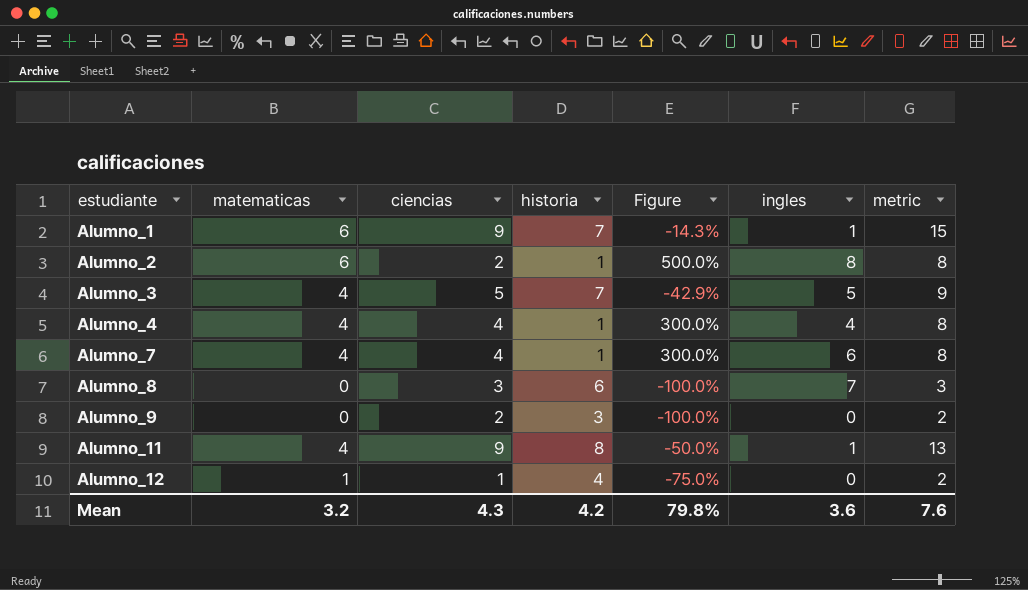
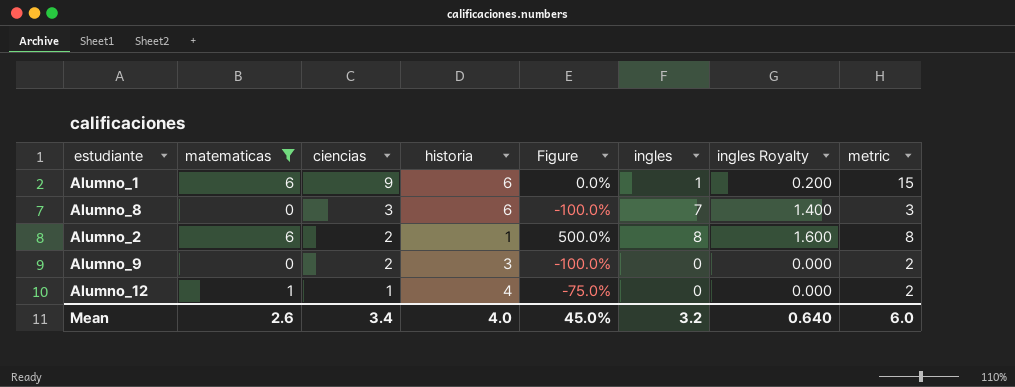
filter: none -> matematicas != 4
row order: estudiante ascending -> ciencias descending
column ingles Royalty | formula: none -> [ingles] * 0.2
Alumno_1 | historia: 7 -> 6
Alumno_1 | Figure: -14.3% -> 0.0%
Mean | matematicas: 3.2 -> 2.6
Mean | ciencias: 4.3 -> 3.4
Mean | historia: 4.2 -> 4.0
Mean | Figure: 79.8% -> 45.0%
Mean | ingles: 3.6 -> 3.2
Mean | metric: 7.6 -> 6.0

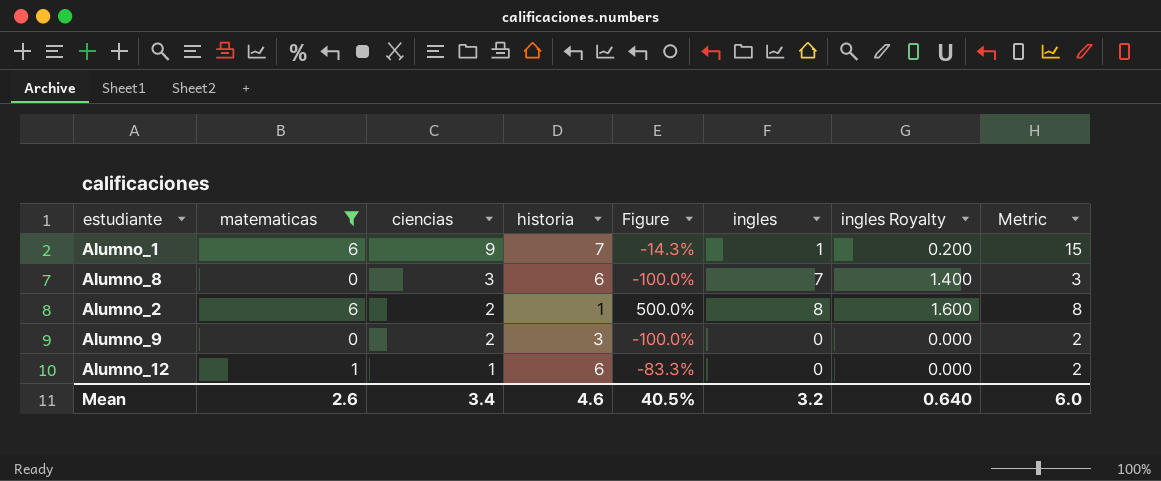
column name: metric -> Metric
Alumno_1 | historia: 6 -> 7
Alumno_1 | Figure: 0.0% -> -14.3%
Alumno_12 | historia: 4 -> 6
Alumno_12 | Figure: -75.0% -> -83.3%
Mean | historia: 4.0 -> 4.6
Mean | Figure: 45.0% -> 40.5%

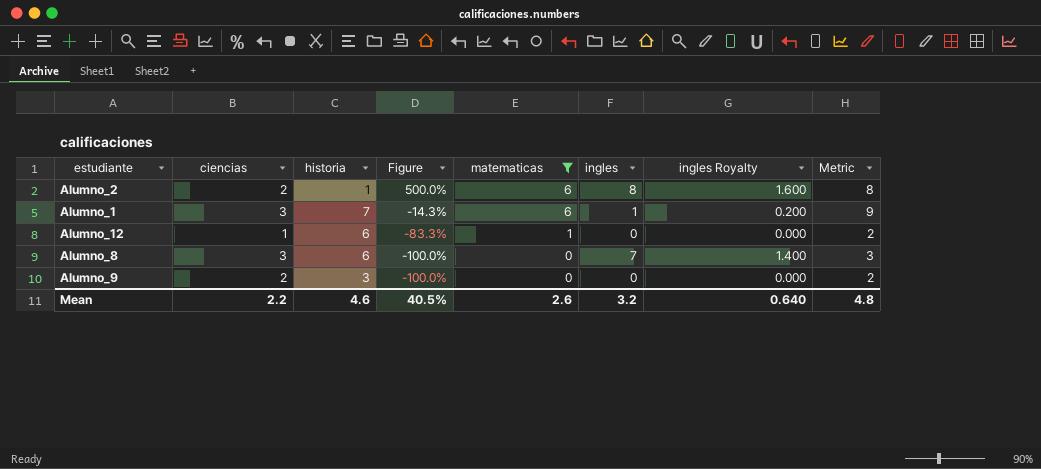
row order: ciencias descending -> Figure descending
column matematicas | position: 2 -> 5
Alumno_1 | ciencias: 9 -> 3
Alumno_1 | Metric: 15 -> 9
Mean | ciencias: 3.4 -> 2.2
Mean | Metric: 6.0 -> 4.8

